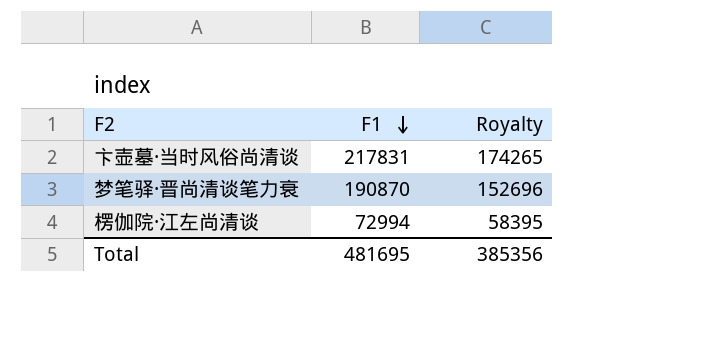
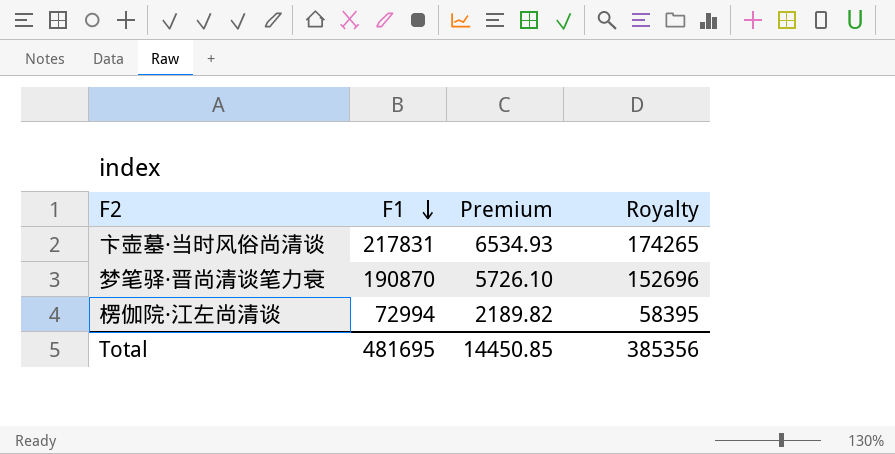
column Premium | formula: none -> [F1] * 0.03

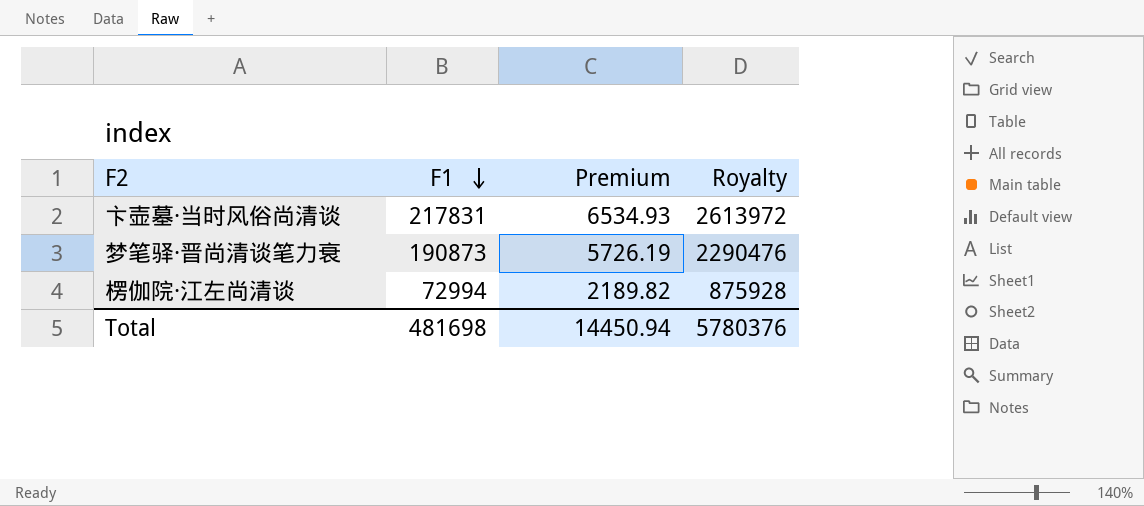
column Royalty | formula: [F1] * 0.8 -> [F1] * 12
梦笔驿·晋尚清谈笔力衰 | F1: 190870 -> 190873
梦笔驿·晋尚清谈笔力衰 | Premium: 5726.10 -> 5726.19
Total | F1: 481695 -> 481698
Total | Premium: 14450.85 -> 14450.94
Total | Royalty: 385356 -> 5780376

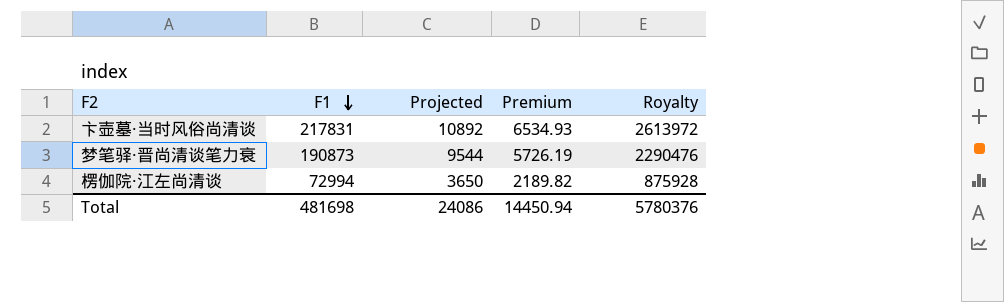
column Projected | formula: none -> [F1] * 0.05

